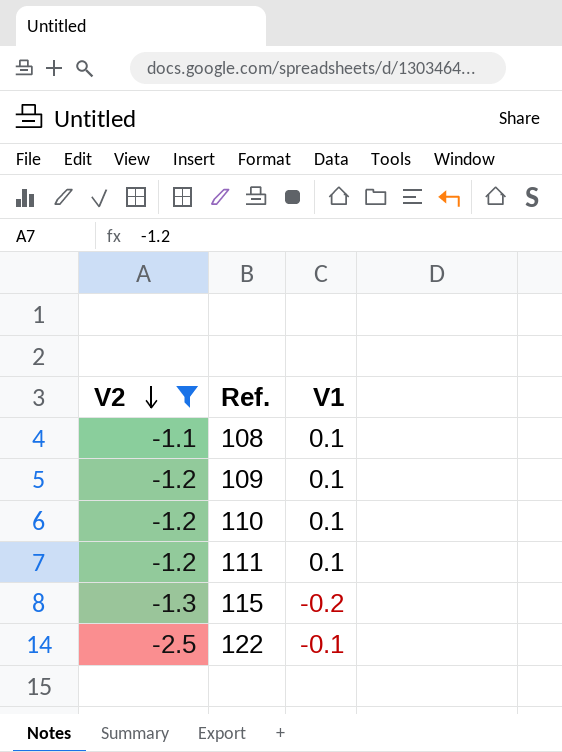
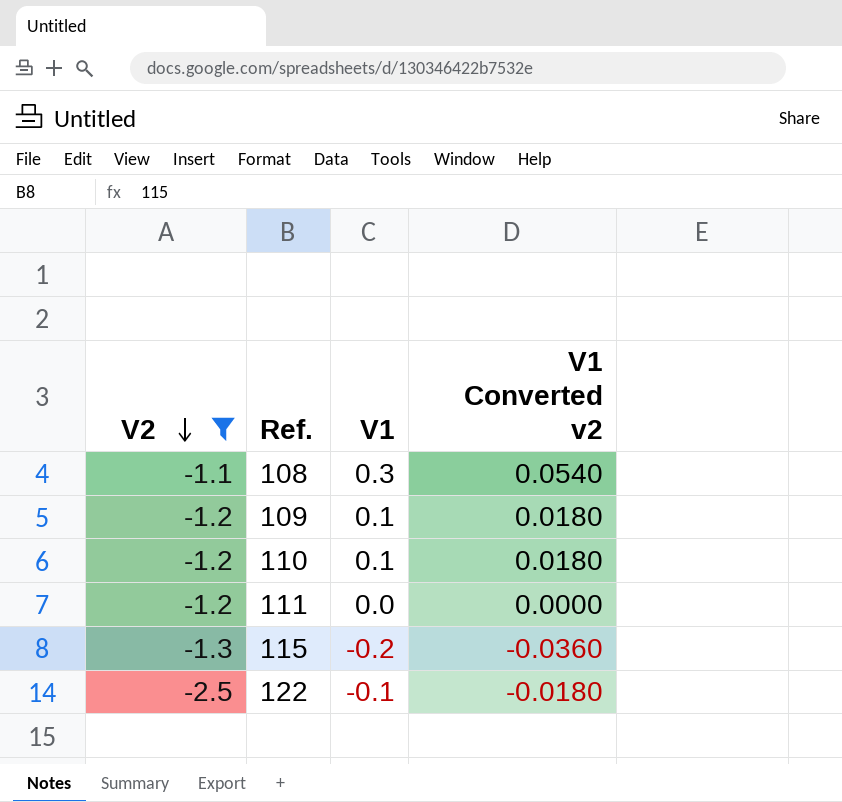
column V1 Converted v2 | formula: none -> [V1] * 0.18
108 | V1: 0.1 -> 0.3
111 | V1: 0.1 -> 0.0

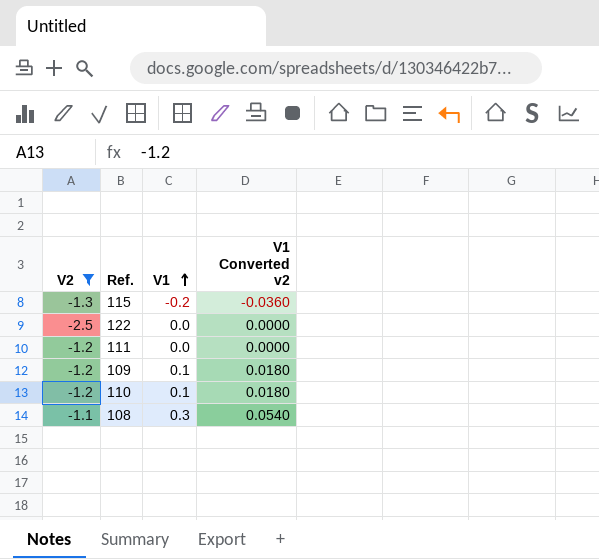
row order: V2 descending -> V1 ascending
122 | V1: -0.1 -> 0.0
122 | V1 Converted v2: -0.0180 -> 0.0000

